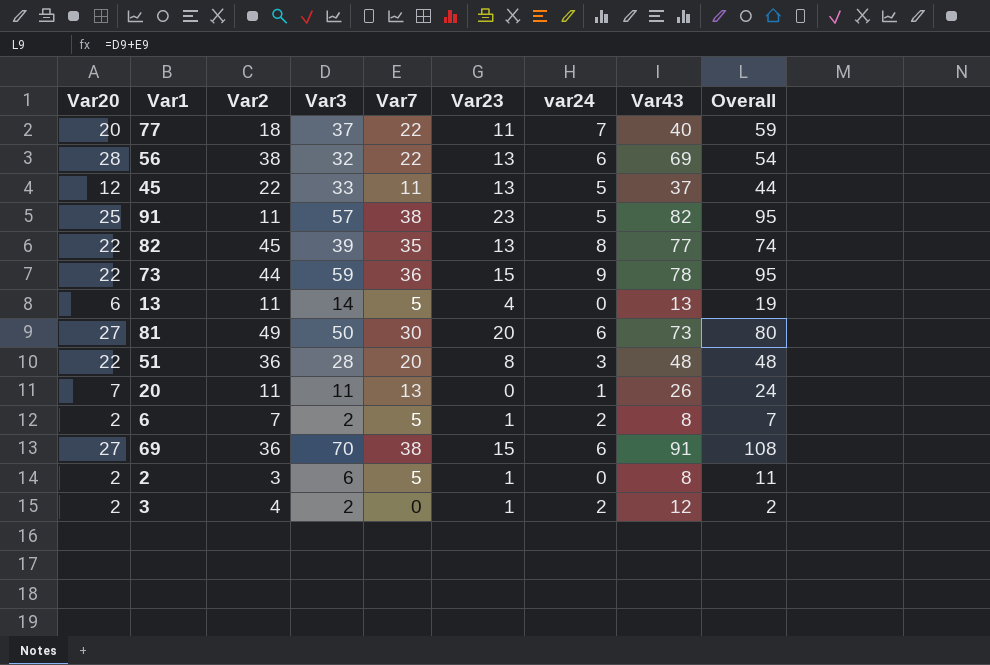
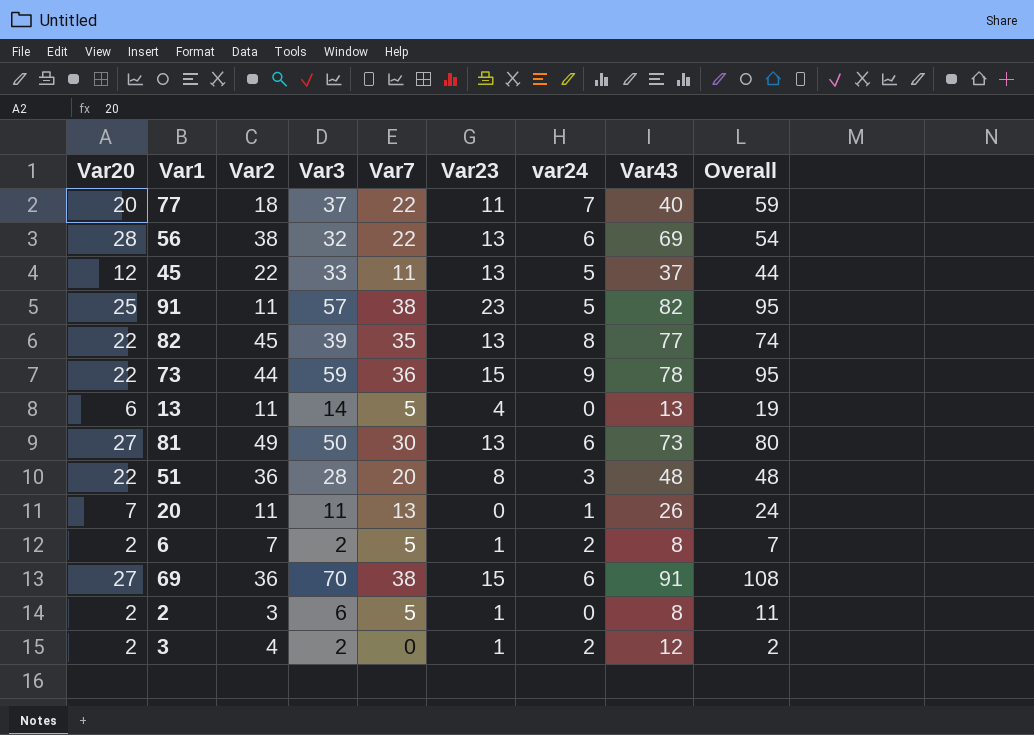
81 | Var23: 20 -> 13

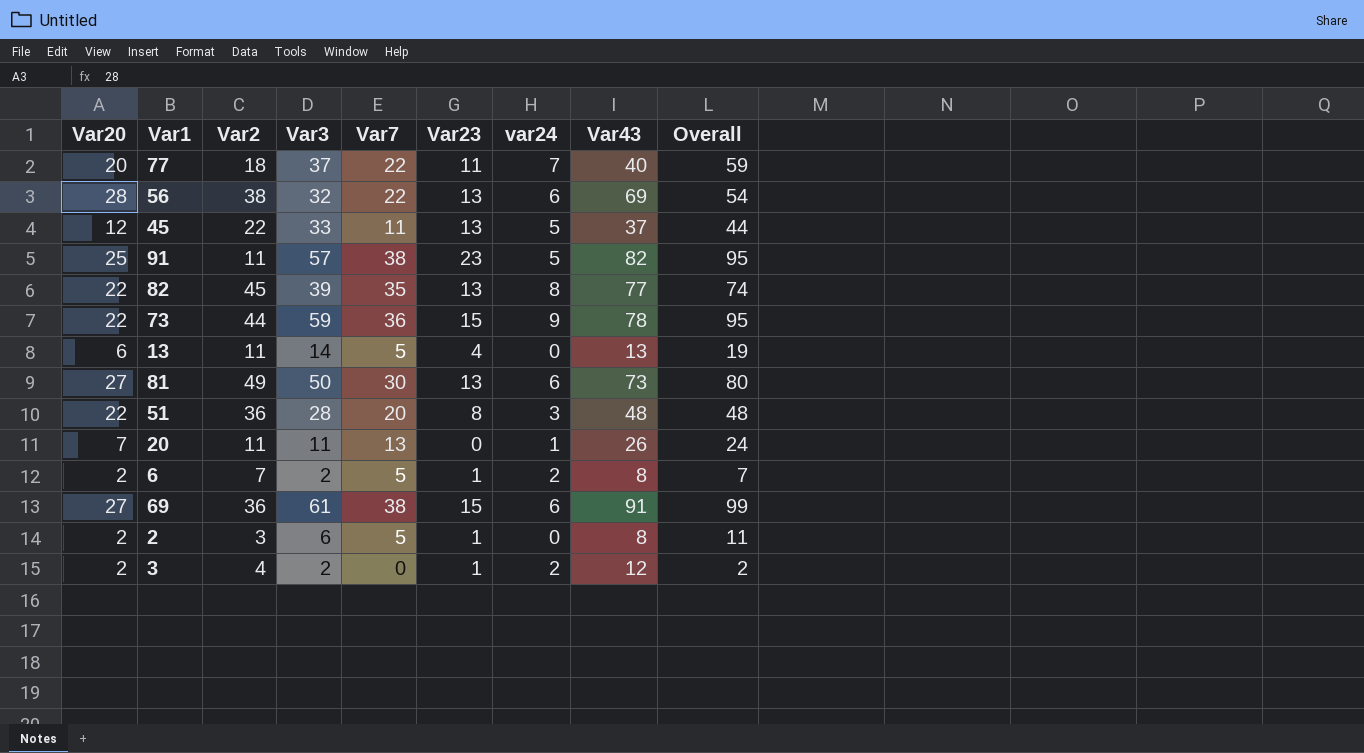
69 | Var3: 70 -> 61
69 | Overall: 108 -> 99

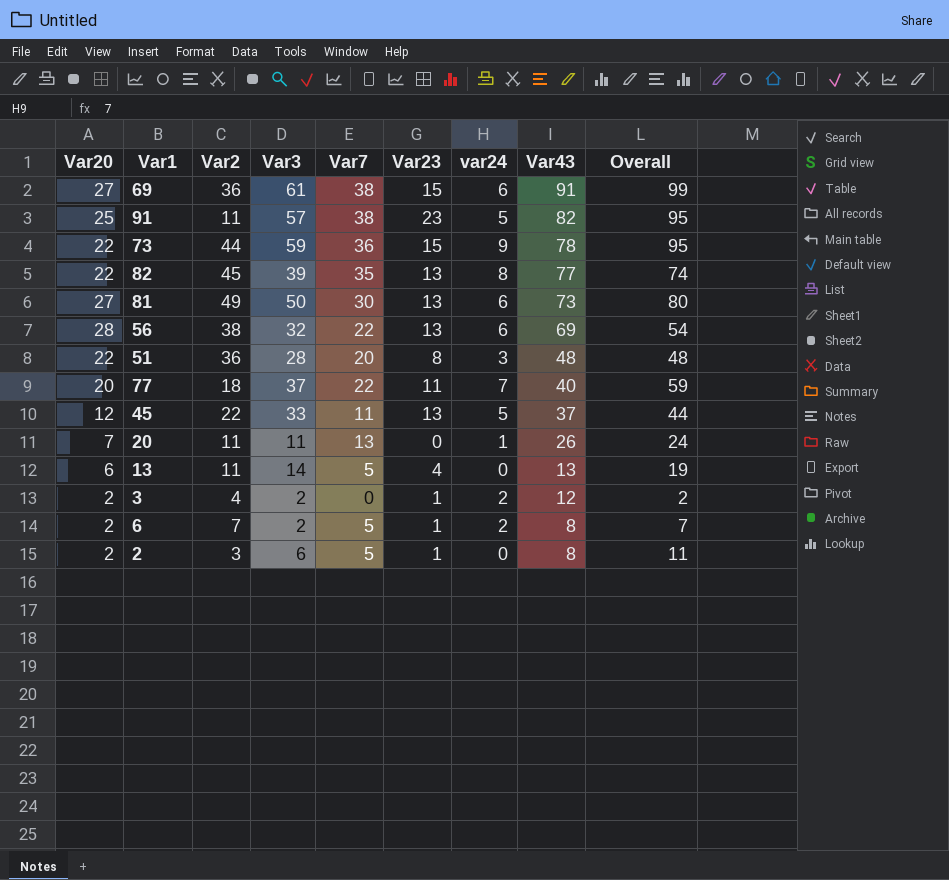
row order: none -> Var43 descending

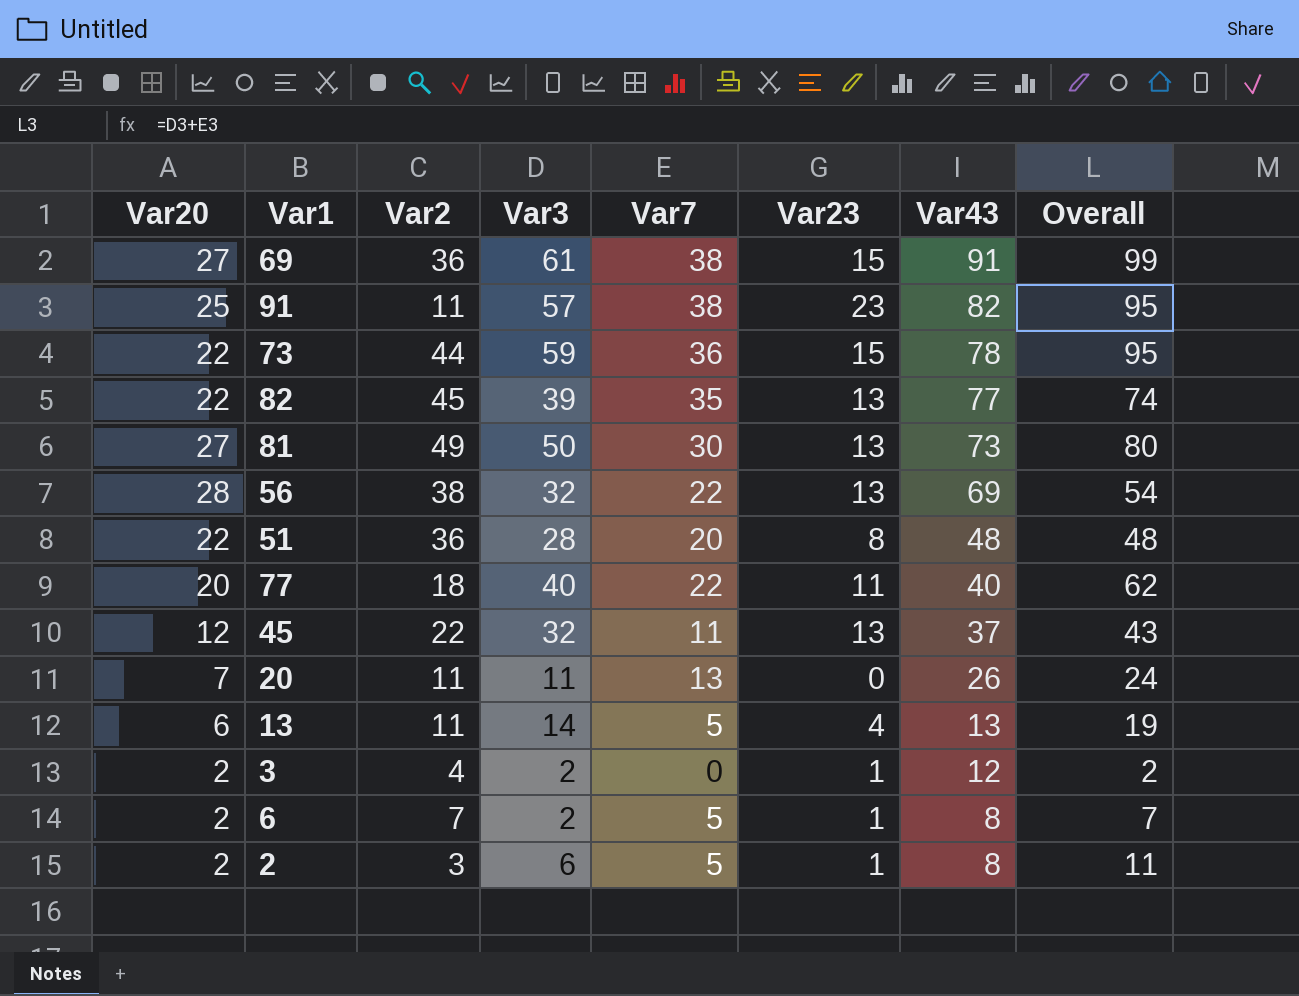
column var24 | position: 7 -> none
77 | Var3: 37 -> 40
77 | Overall: 59 -> 62
45 | Var3: 33 -> 32
45 | Overall: 44 -> 43

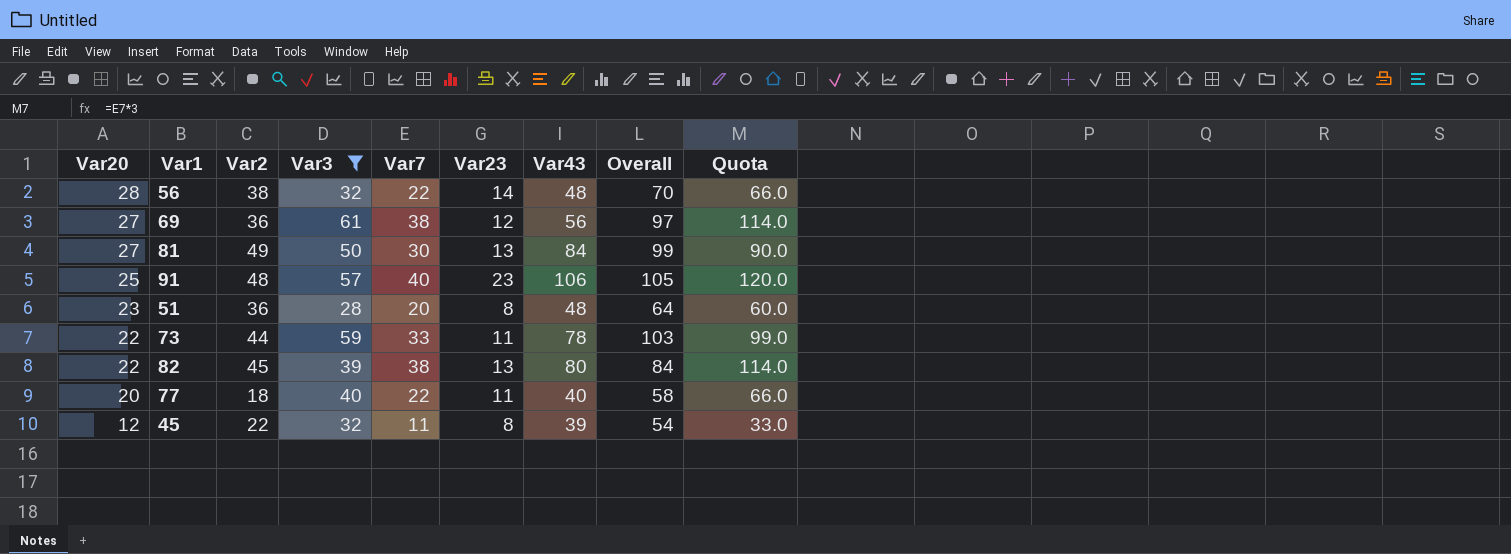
filter: none -> Var3 >= 28
row order: Var43 descending -> Var20 descending
column Overall | formula: [Var3] + [Var7] -> [Var2] + [Var3]
column Quota | formula: none -> [Var7] * 3
56 | Var23: 13 -> 14
56 | Var43: 69 -> 48
69 | Var23: 15 -> 12
69 | Var43: 91 -> 56
81 | Var43: 73 -> 84
91 | Var2: 11 -> 48
91 | Var7: 38 -> 40
91 | Var43: 82 -> 106
51 | Var20: 22 -> 23
73 | Var7: 36 -> 33
73 | Var23: 15 -> 11
82 | Var7: 35 -> 38
82 | Var43: 77 -> 80
45 | Var23: 13 -> 8
45 | Var43: 37 -> 39

